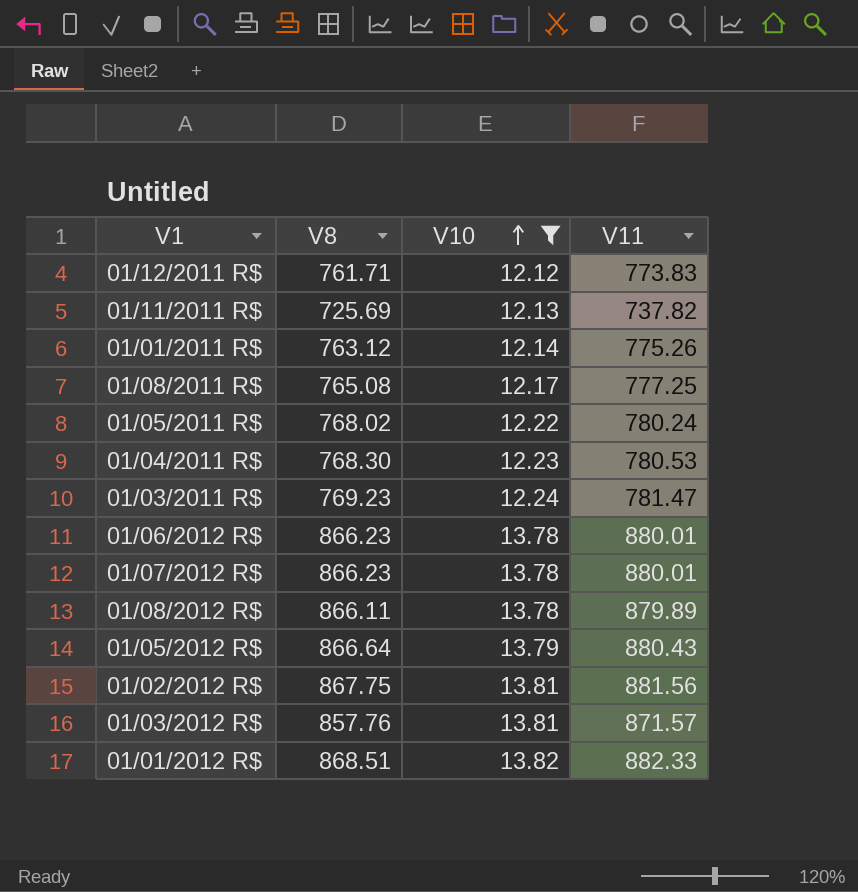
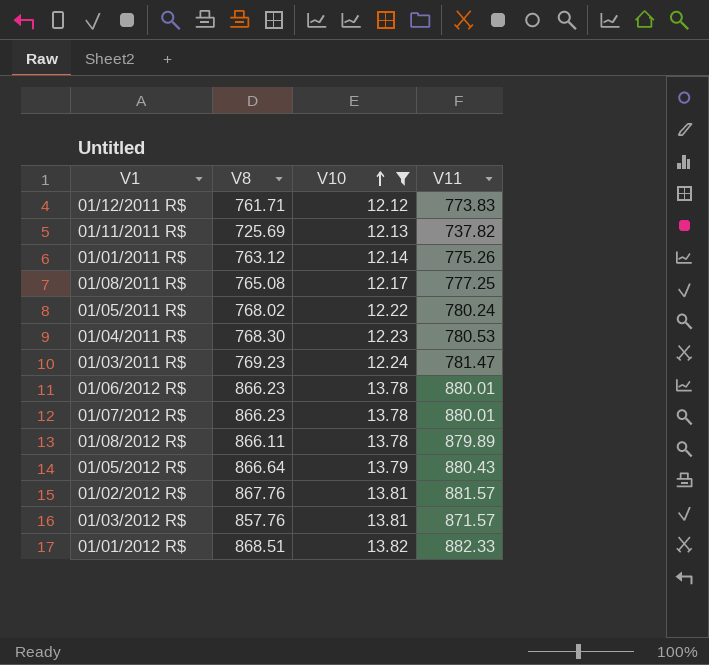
01/02/2012 R$ | V8: 867.75 -> 867.76
01/02/2012 R$ | V11: 881.56 -> 881.57

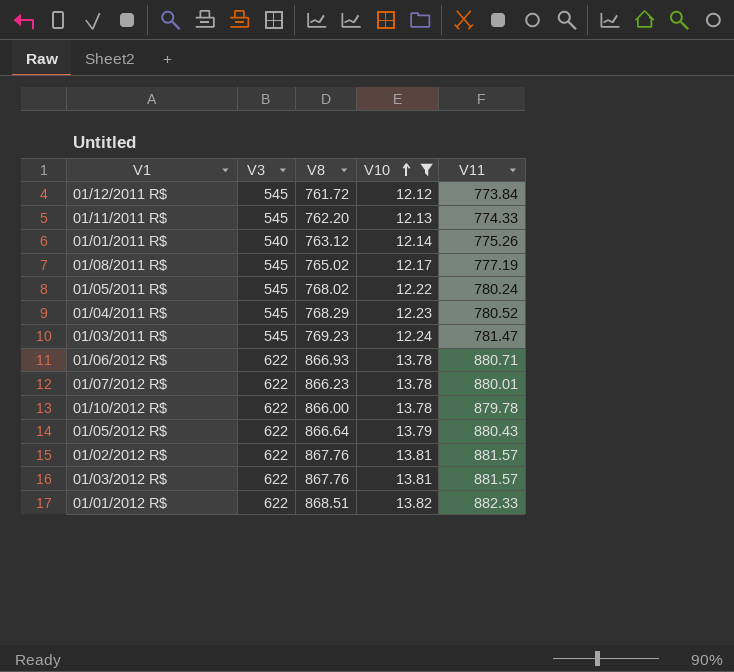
column V3 | position: none -> 2
row 01/08/2012 R$: 866.11 | 13.78 | 879.89 -> none
01/12/2011 R$ | V8: 761.71 -> 761.72
01/12/2011 R$ | V11: 773.83 -> 773.84
01/11/2011 R$ | V8: 725.69 -> 762.20
01/11/2011 R$ | V11: 737.82 -> 774.33
01/08/2011 R$ | V8: 765.08 -> 765.02
01/08/2011 R$ | V11: 777.25 -> 777.19
01/04/2011 R$ | V8: 768.30 -> 768.29
01/04/2011 R$ | V11: 780.53 -> 780.52
01/06/2012 R$ | V8: 866.23 -> 866.93
01/06/2012 R$ | V11: 880.01 -> 880.71
row 01/10/2012 R$: none -> 622 | 866.00 | 13.78 | 879.78
01/03/2012 R$ | V8: 857.76 -> 867.76
01/03/2012 R$ | V11: 871.57 -> 881.57

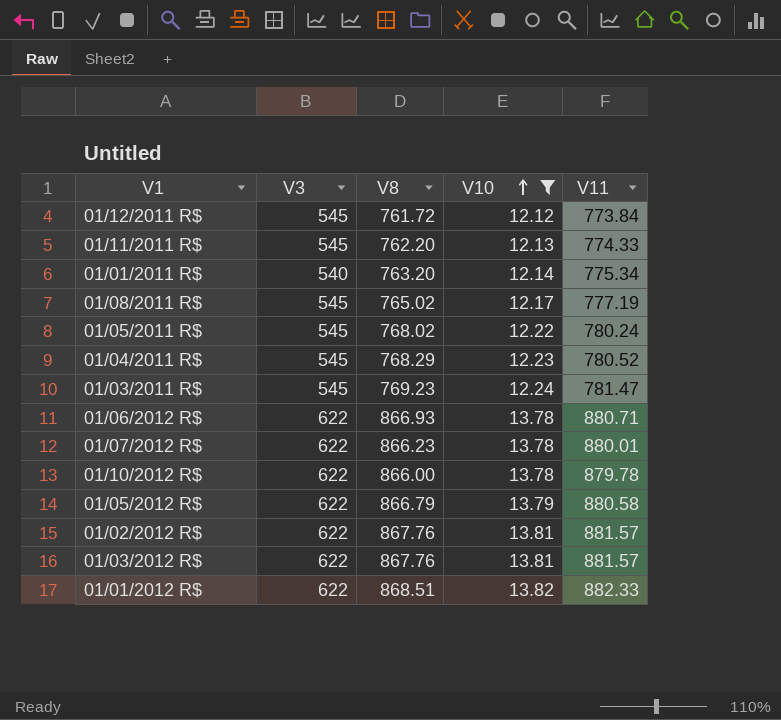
01/01/2011 R$ | V8: 763.12 -> 763.20
01/01/2011 R$ | V11: 775.26 -> 775.34
01/05/2012 R$ | V8: 866.64 -> 866.79
01/05/2012 R$ | V11: 880.43 -> 880.58

